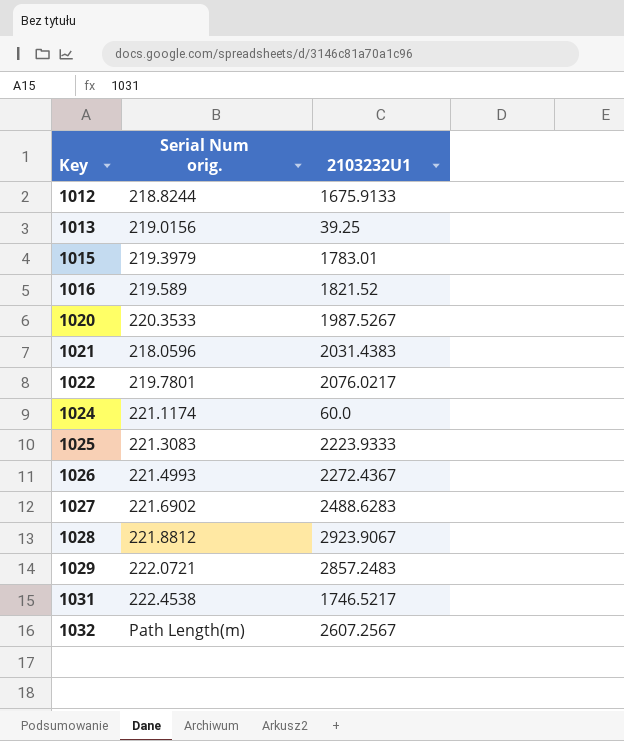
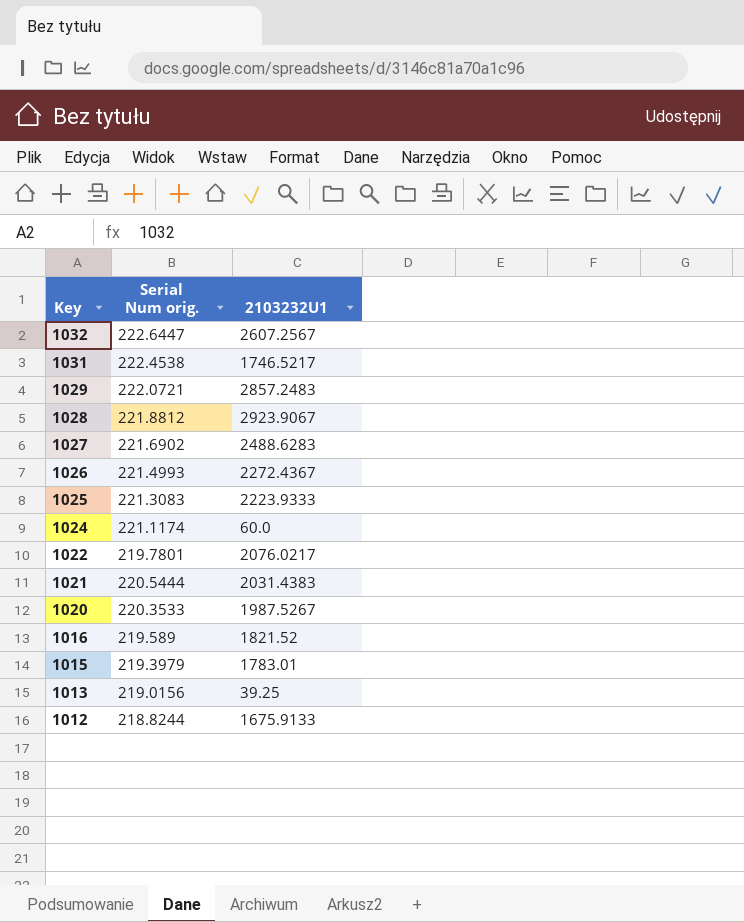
row order: Key ascending -> Key descending
1032 | Serial Num orig.: Path Length(m) -> 222.6447
1021 | Serial Num orig.: 218.0596 -> 220.5444

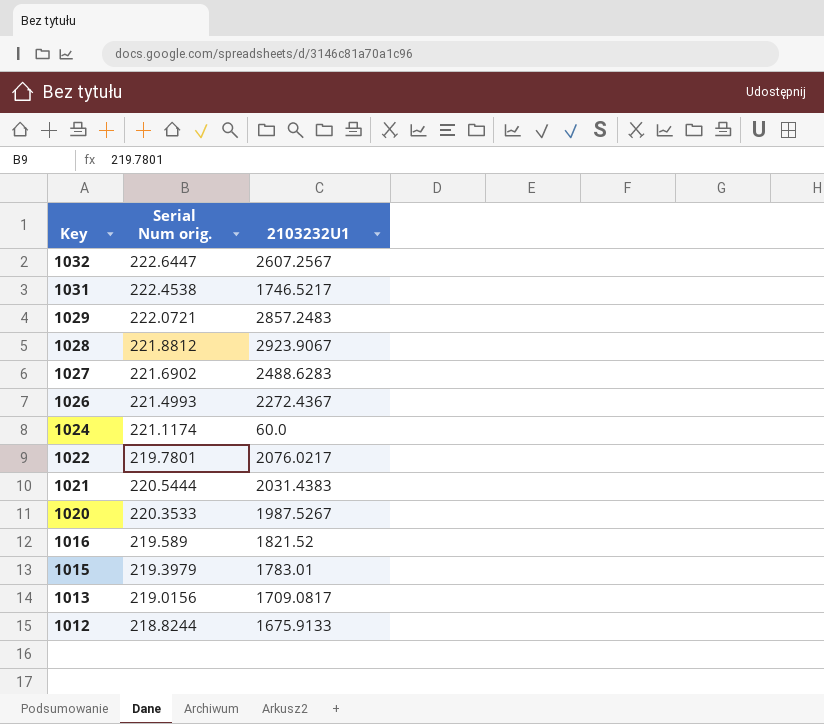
row 1025: 221.3083 | 2223.9333 -> none
1013 | 2103232U1: 39.25 -> 1709.0817

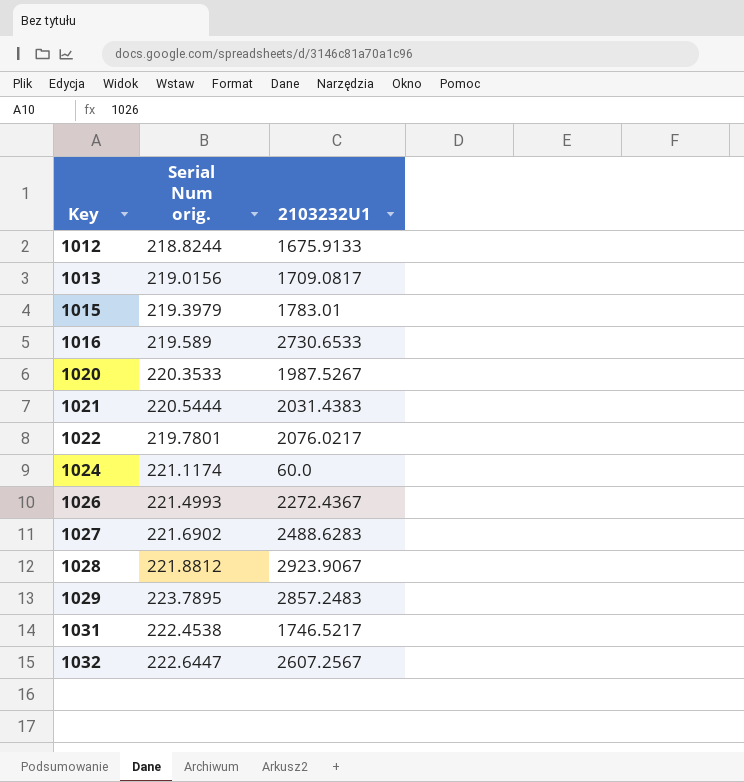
row order: Key descending -> Key ascending
1016 | 2103232U1: 1821.52 -> 2730.6533
1029 | Serial Num orig.: 222.0721 -> 223.7895

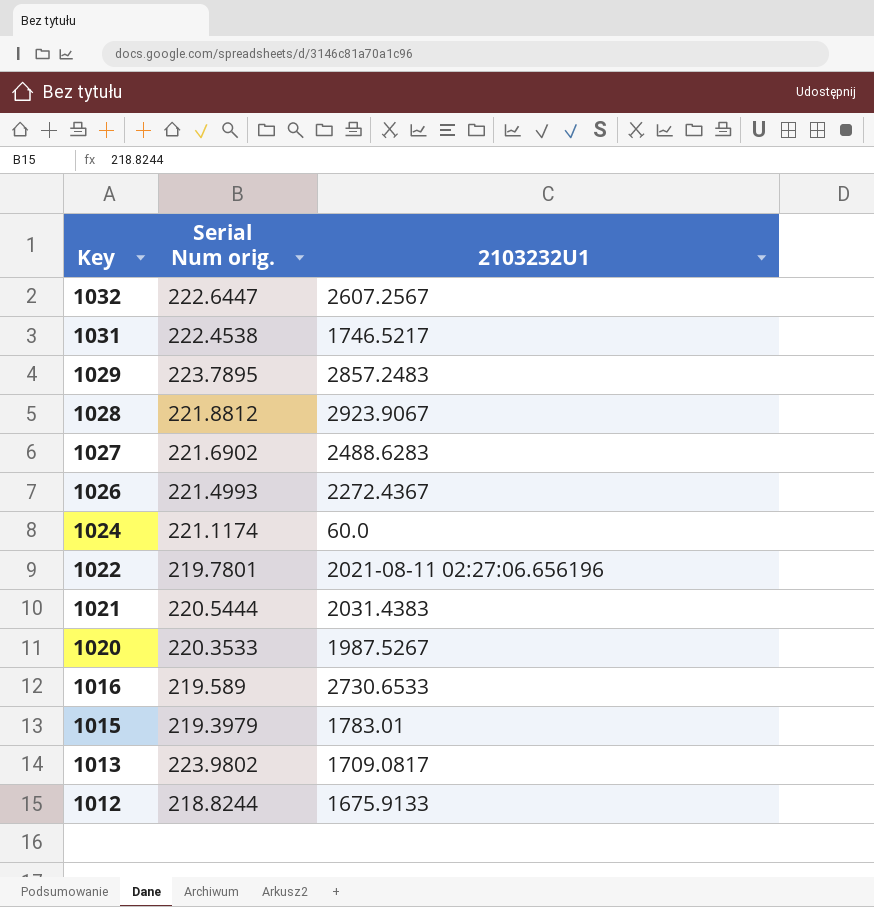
row order: Key ascending -> Key descending
1022 | 2103232U1: 2076.0217 -> 2021-08-11 02:27:06.656196
1013 | Serial Num orig.: 219.0156 -> 223.9802

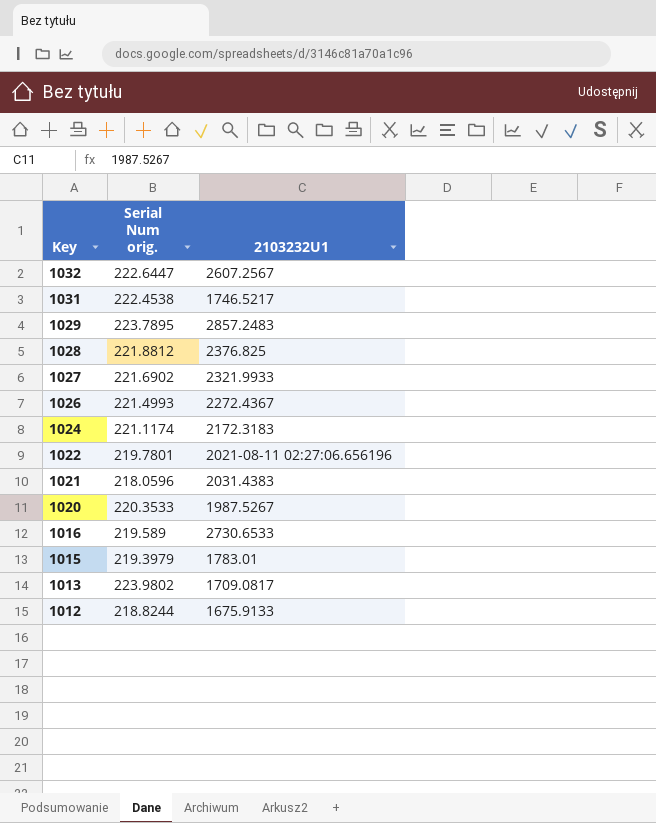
1028 | 2103232U1: 2923.9067 -> 2376.825
1027 | 2103232U1: 2488.6283 -> 2321.9933
1024 | 2103232U1: 60.0 -> 2172.3183
1021 | Serial Num orig.: 220.5444 -> 218.0596

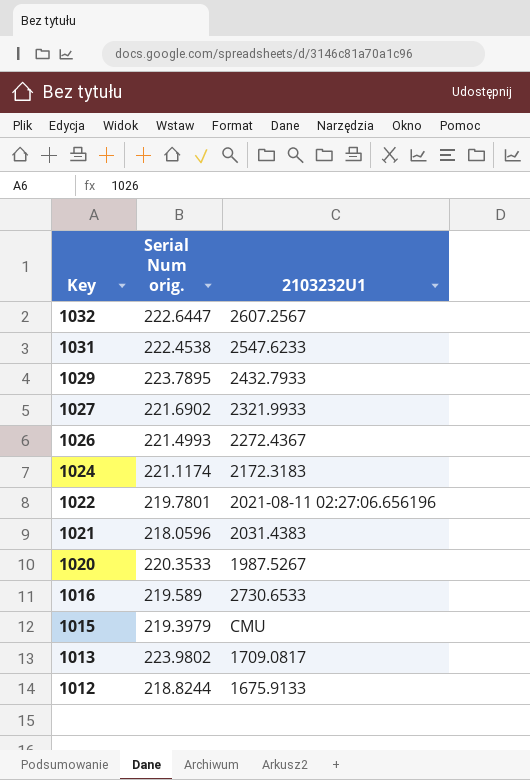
row 1028: 221.8812 | 2376.825 -> none
1031 | 2103232U1: 1746.5217 -> 2547.6233
1029 | 2103232U1: 2857.2483 -> 2432.7933
1015 | 2103232U1: 1783.01 -> CMU

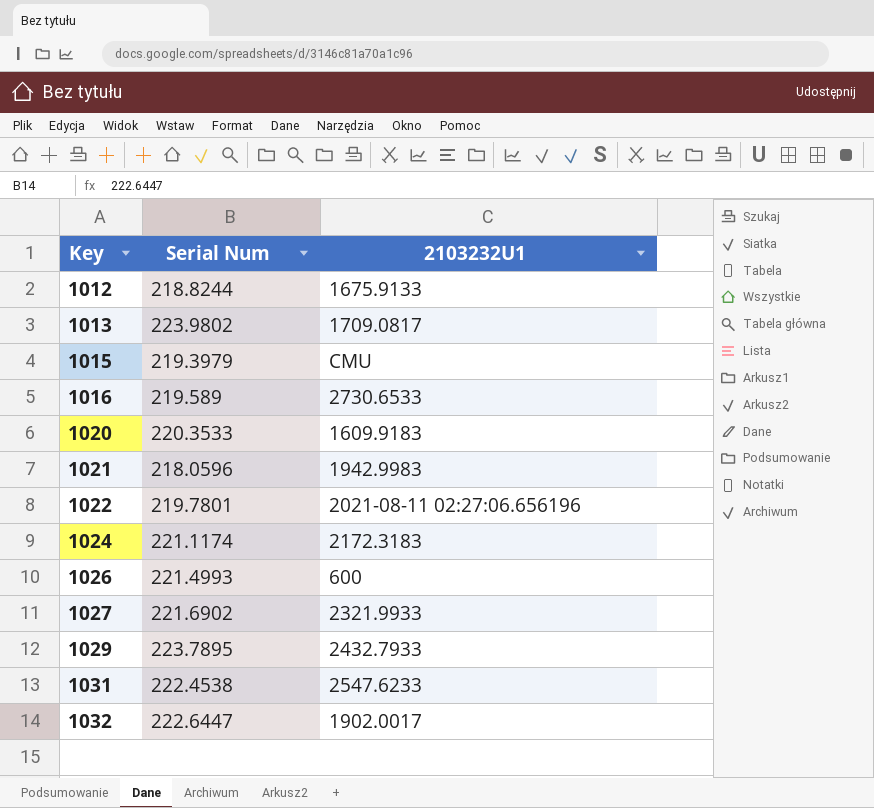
row order: Key descending -> Key ascending
column name: Serial Num orig. -> Serial Num
1020 | 2103232U1: 1987.5267 -> 1609.9183
1021 | 2103232U1: 2031.4383 -> 1942.9983
1026 | 2103232U1: 2272.4367 -> 600
1032 | 2103232U1: 2607.2567 -> 1902.0017

